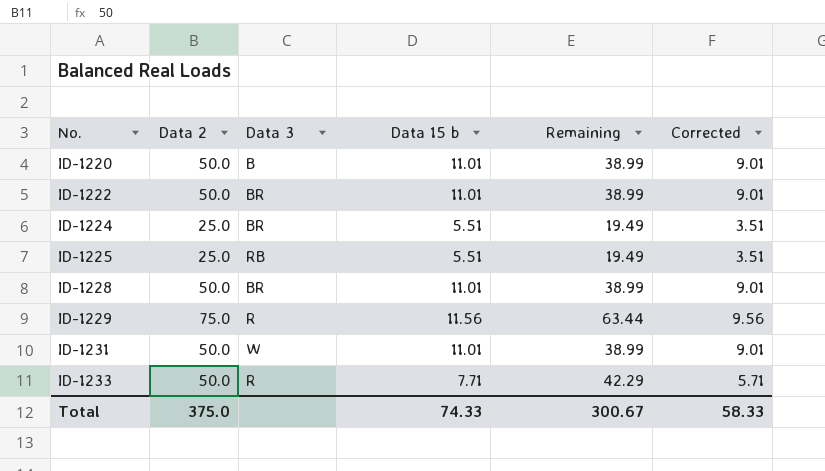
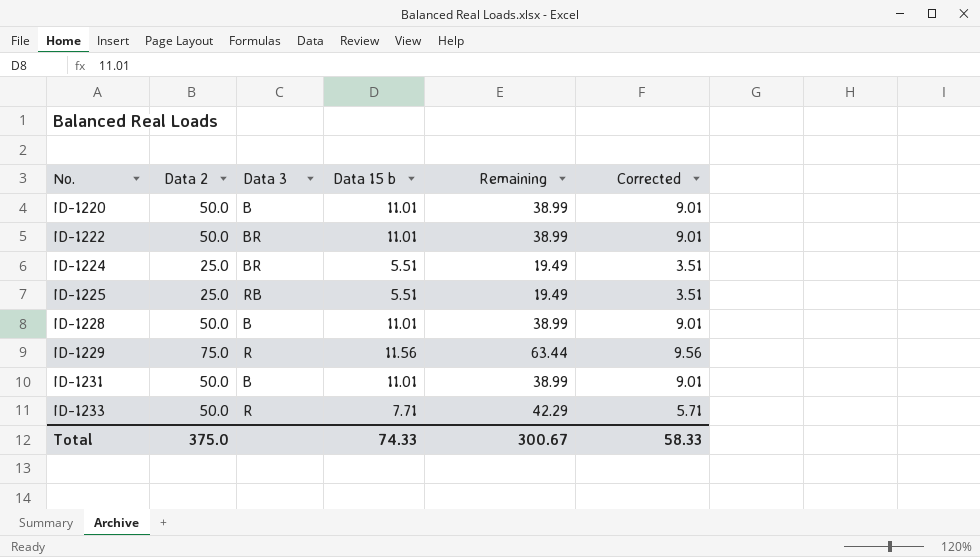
ID-1228 | Data 3: BR -> B
ID-1231 | Data 3: W -> B

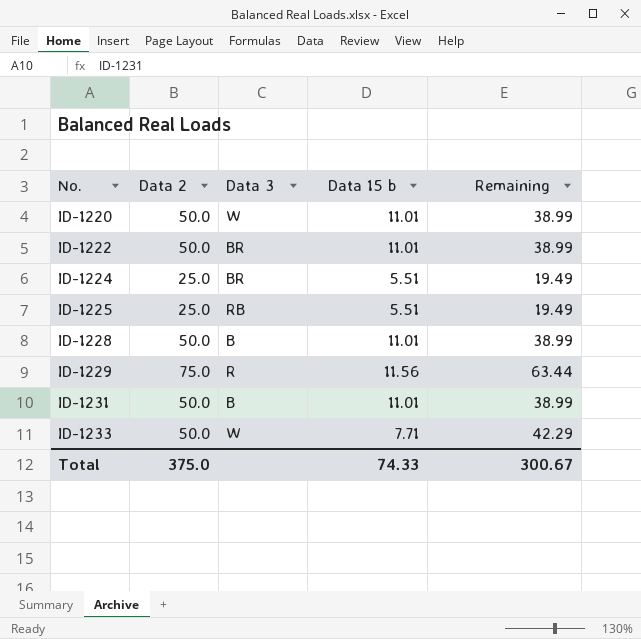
column Corrected | formula: [Data 15 b] - 2 -> none
ID-1220 | Data 3: B -> W
ID-1233 | Data 3: R -> W

